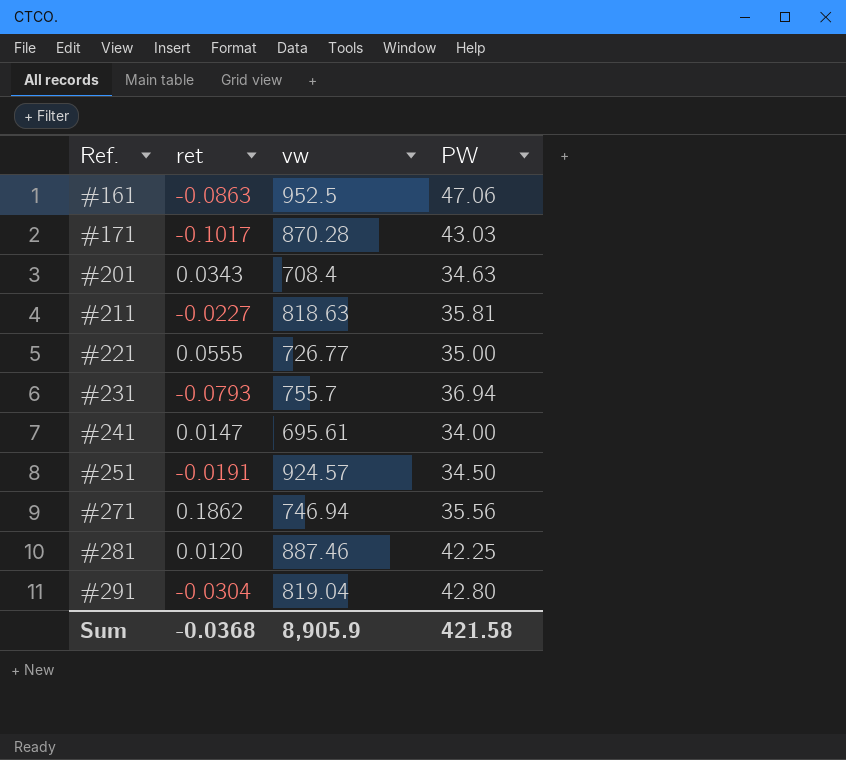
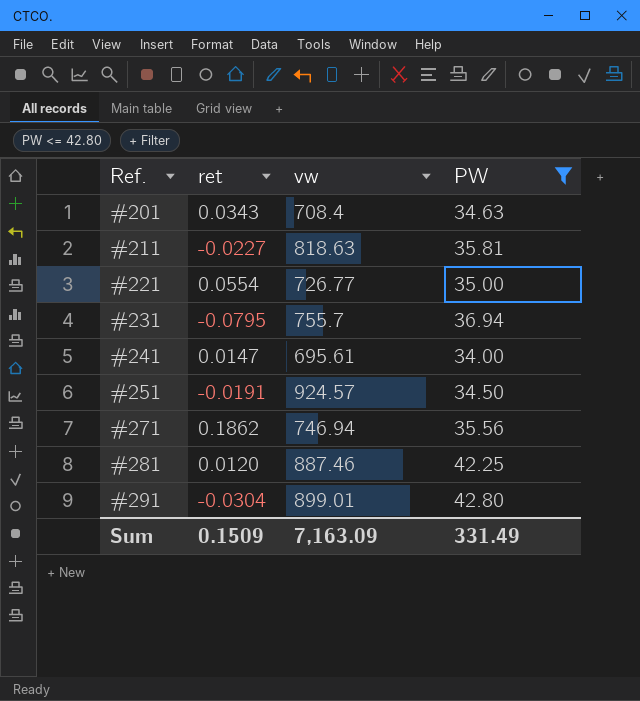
filter: none -> PW <= 42.80
#221 | ret: 0.0555 -> 0.0554
#231 | ret: -0.0793 -> -0.0795
#291 | vw: 819.04 -> 899.01
Sum | ret: -0.0368 -> 0.1509
Sum | vw: 8,905.9 -> 7,163.09
Sum | PW: 421.58 -> 331.49

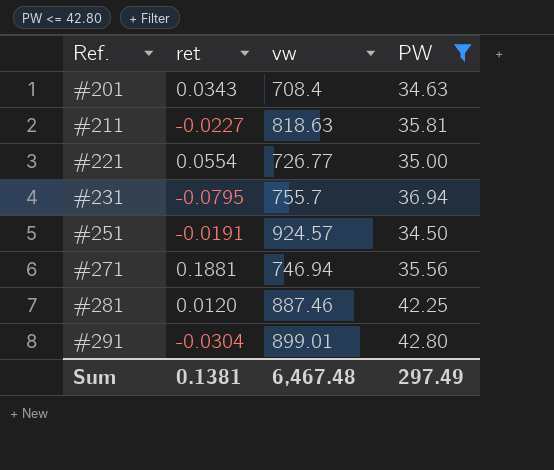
row #241: 0.0147 | 695.61 | 34.00 -> none
#271 | ret: 0.1862 -> 0.1881
Sum | ret: 0.1509 -> 0.1381
Sum | vw: 7,163.09 -> 6,467.48
Sum | PW: 331.49 -> 297.49

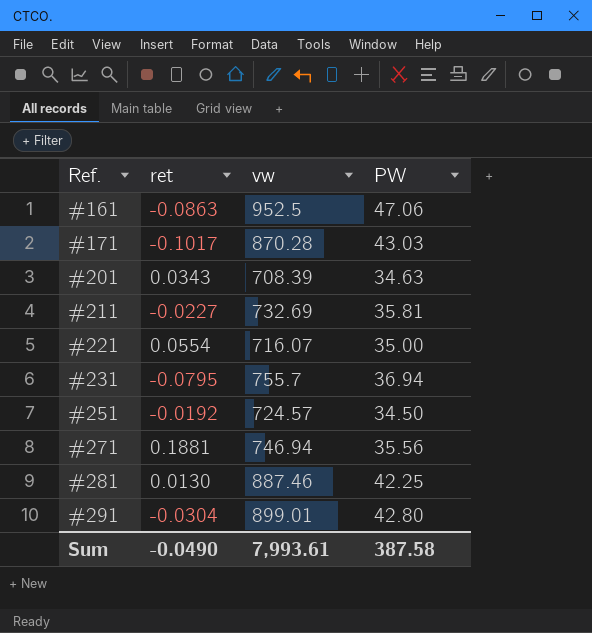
filter: PW <= 42.80 -> none
#201 | vw: 708.4 -> 708.39
#211 | vw: 818.63 -> 732.69
#221 | vw: 726.77 -> 716.07
#251 | ret: -0.0191 -> -0.0192
#251 | vw: 924.57 -> 724.57
#281 | ret: 0.0120 -> 0.0130
Sum | ret: 0.1381 -> -0.0490
Sum | vw: 6,467.48 -> 7,993.61
Sum | PW: 297.49 -> 387.58

